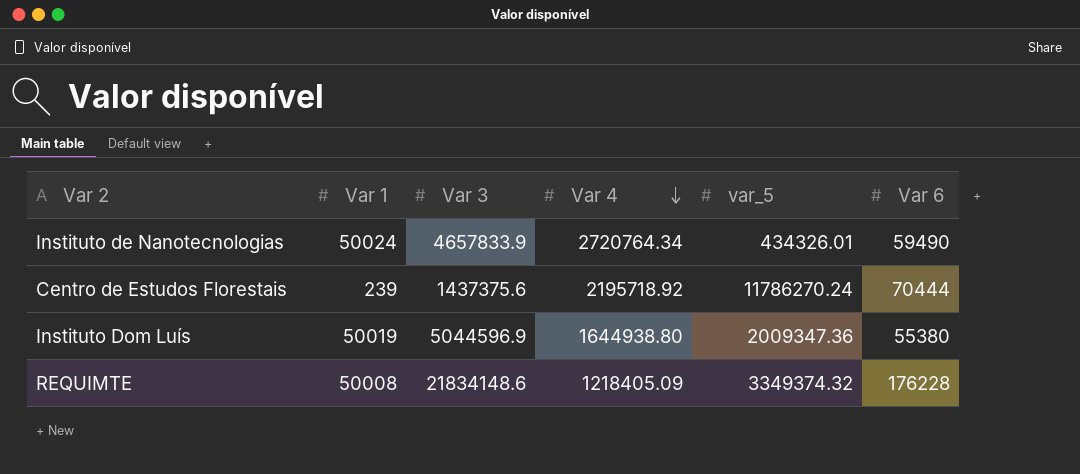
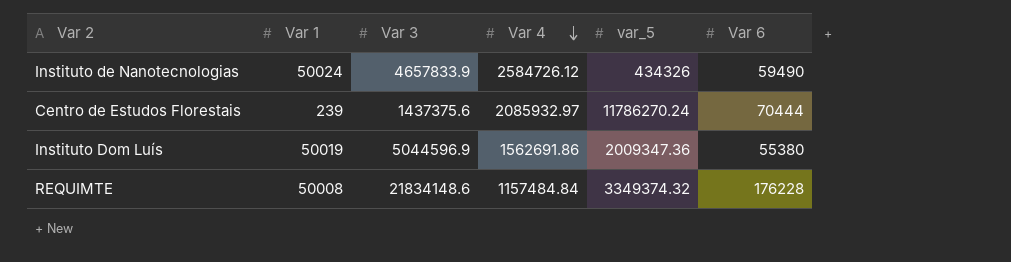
Instituto de Nanotecnologias | Var 4: 2720764.34 -> 2584726.12
Instituto de Nanotecnologias | var_5: 434326.01 -> 434326
Centro de Estudos Florestais | Var 4: 2195718.92 -> 2085932.97
Instituto Dom Luís | Var 4: 1644938.80 -> 1562691.86
REQUIMTE | Var 4: 1218405.09 -> 1157484.84

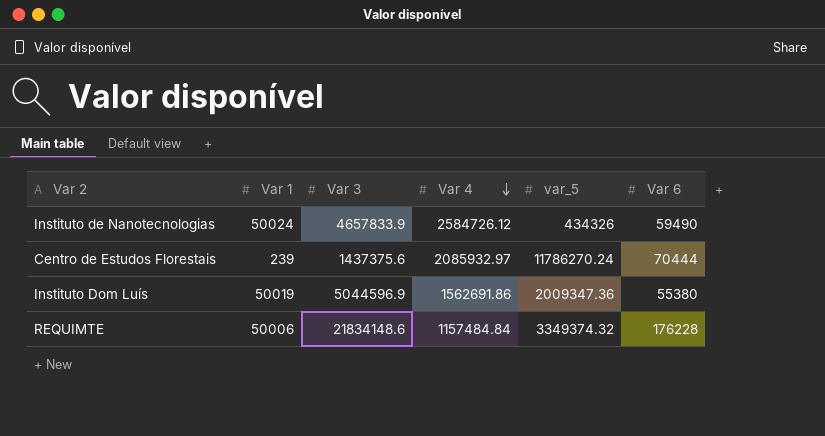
REQUIMTE | Var 1: 50008 -> 50006

